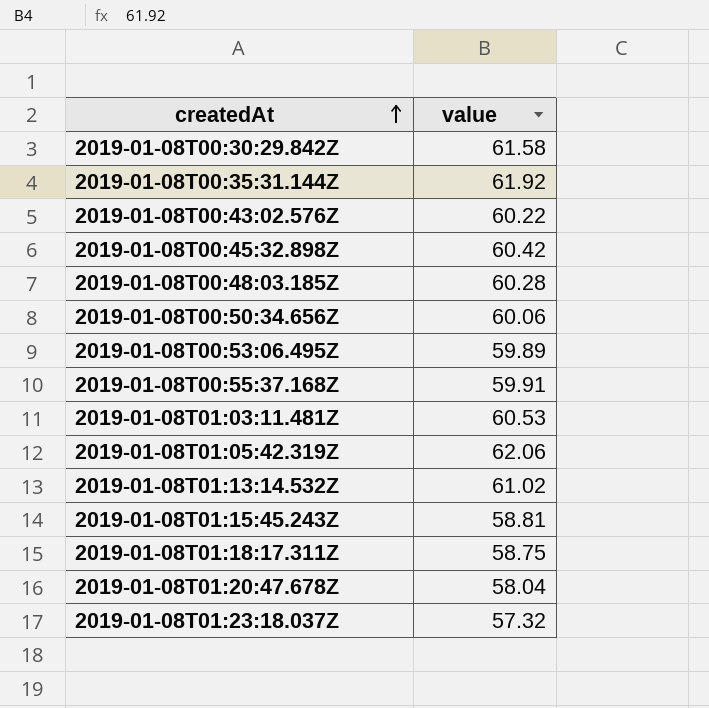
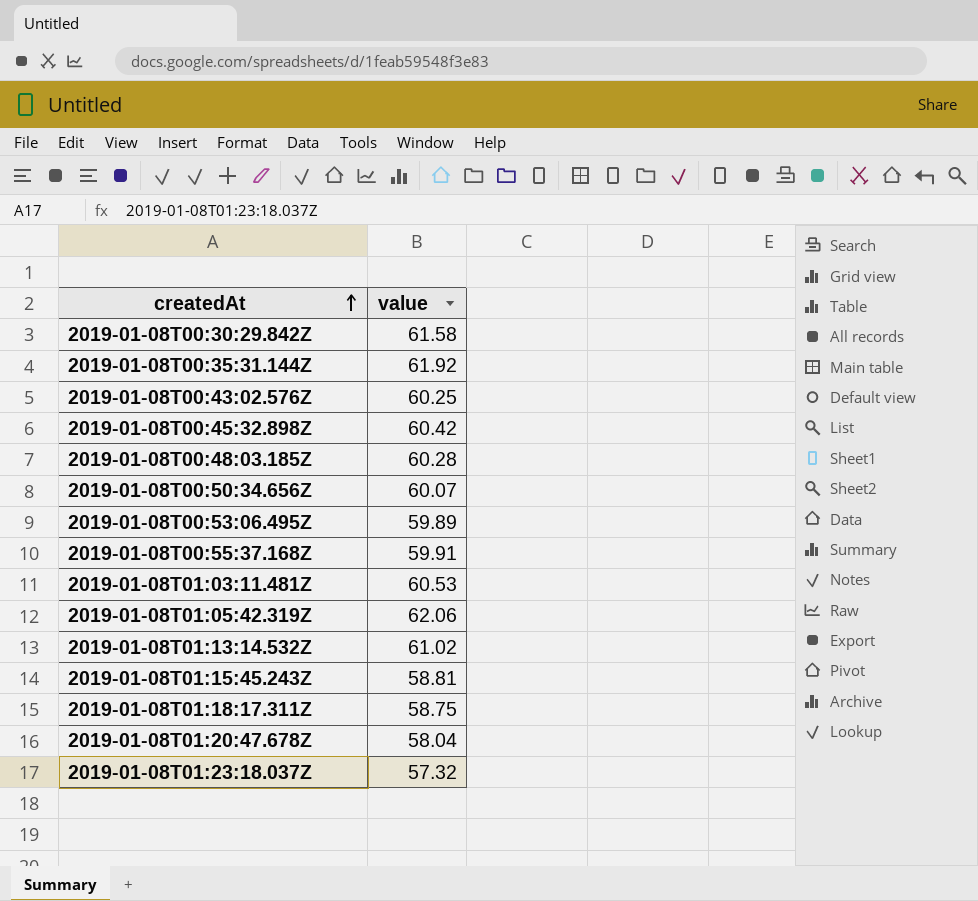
2019-01-08T00:43:02.576Z | value: 60.22 -> 60.25
2019-01-08T00:50:34.656Z | value: 60.06 -> 60.07

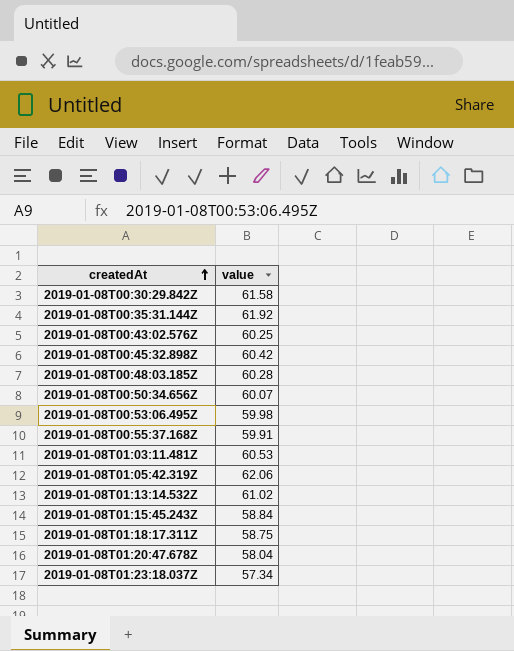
2019-01-08T00:53:06.495Z | value: 59.89 -> 59.98
2019-01-08T01:15:45.243Z | value: 58.81 -> 58.84
2019-01-08T01:23:18.037Z | value: 57.32 -> 57.34

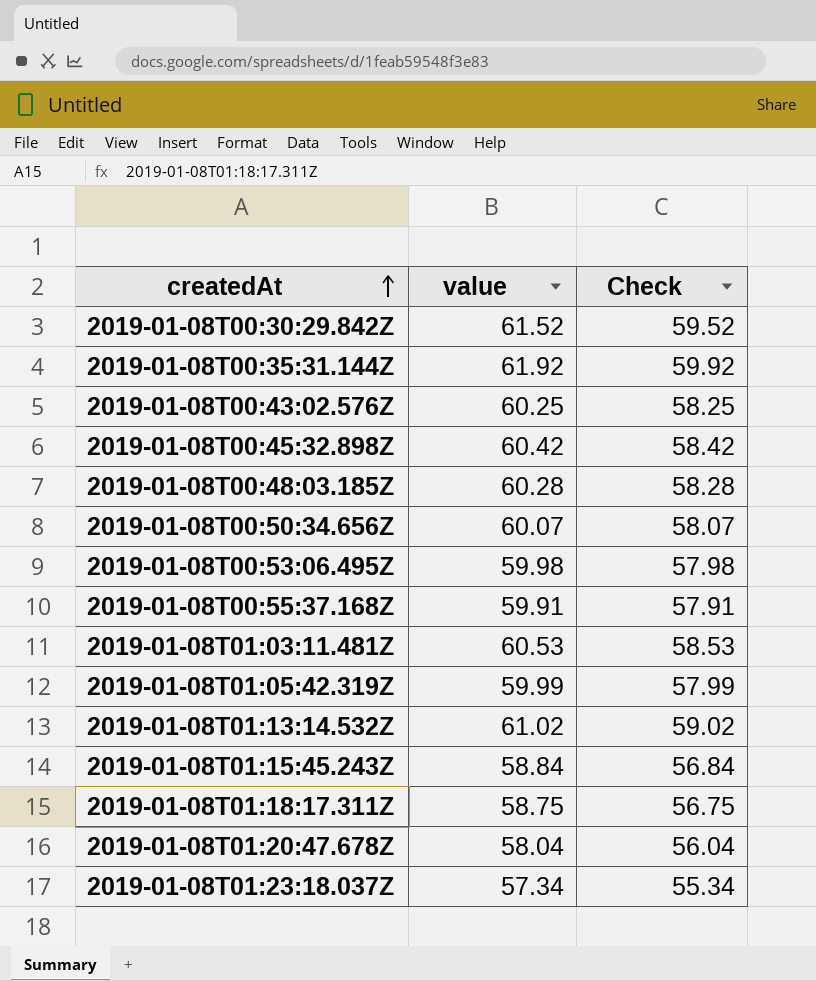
column Check | formula: none -> [value] - 2
2019-01-08T00:30:29.842Z | value: 61.58 -> 61.52
2019-01-08T01:05:42.319Z | value: 62.06 -> 59.99

